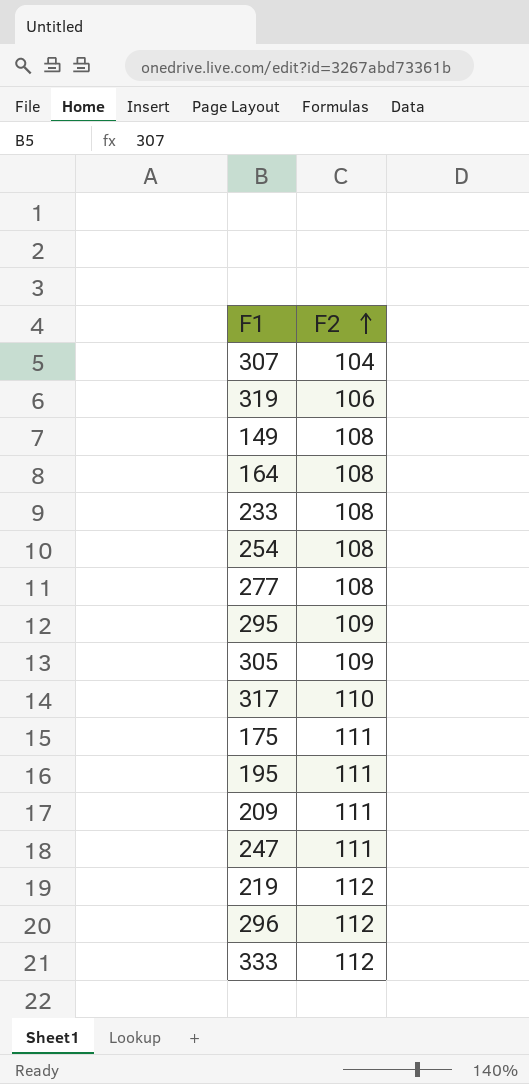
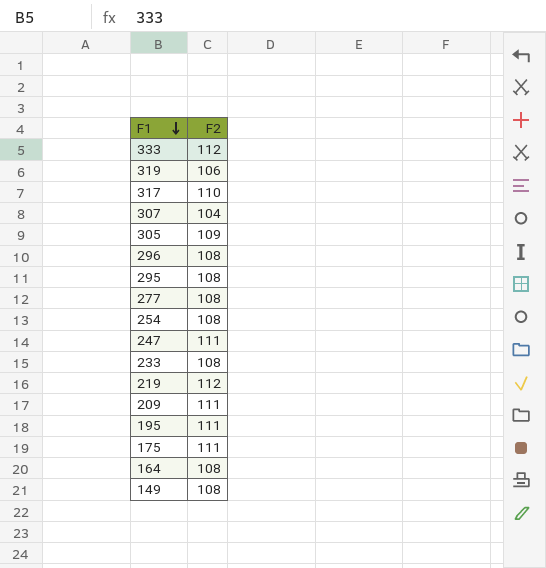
row order: F2 ascending -> F1 descending
296 | F2: 112 -> 108
295 | F2: 109 -> 108

